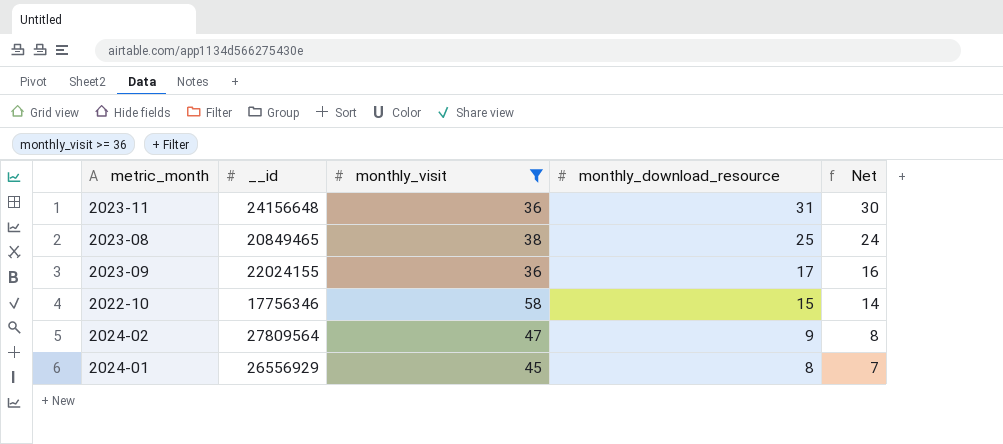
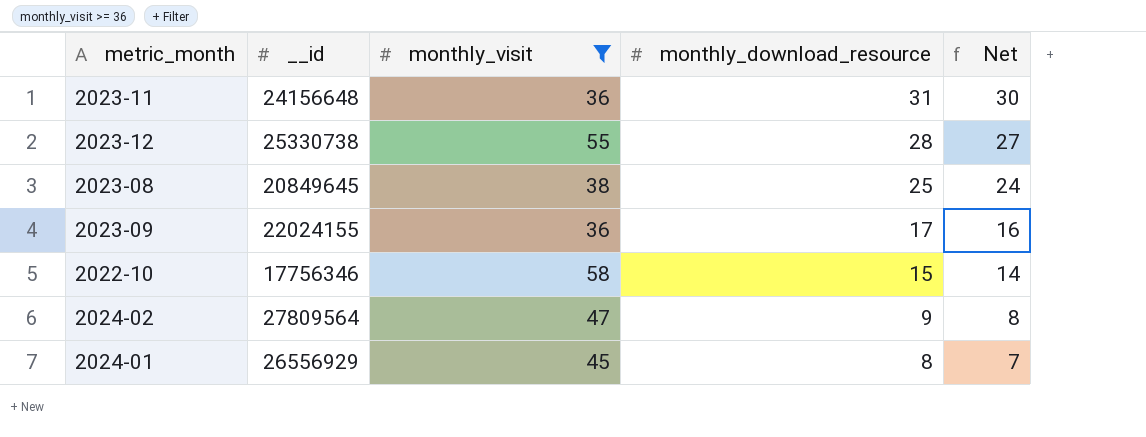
row 2023-12: none -> 25330738 | 55 | 28 | 27
2023-08 | __id: 20849465 -> 20849645

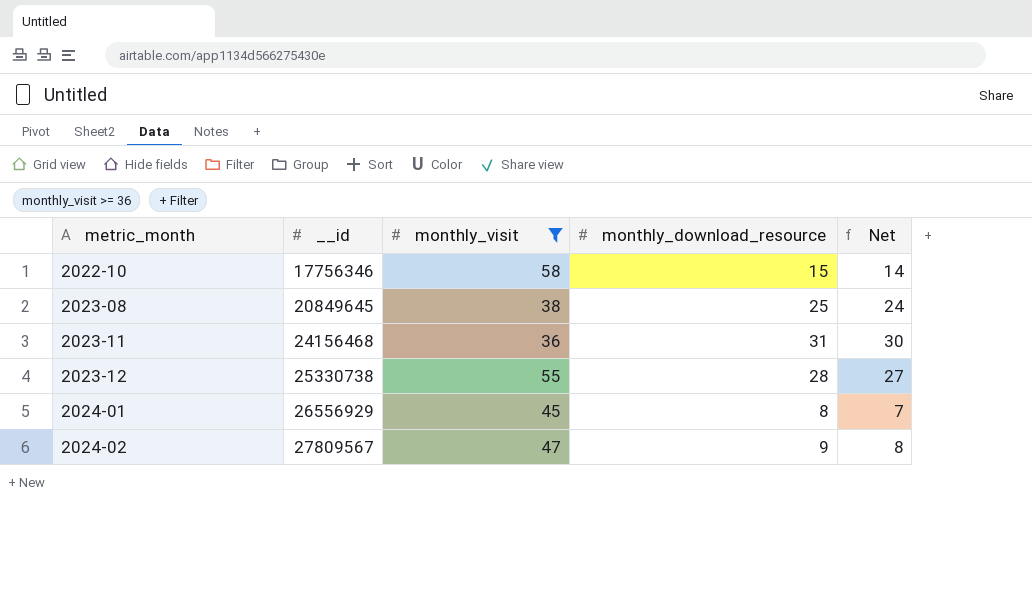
row order: monthly_download_resource descending -> metric_month ascending
row 2023-09: 22024155 | 36 | 17 | 16 -> none
2023-11 | __id: 24156648 -> 24156468
2024-02 | __id: 27809564 -> 27809567

